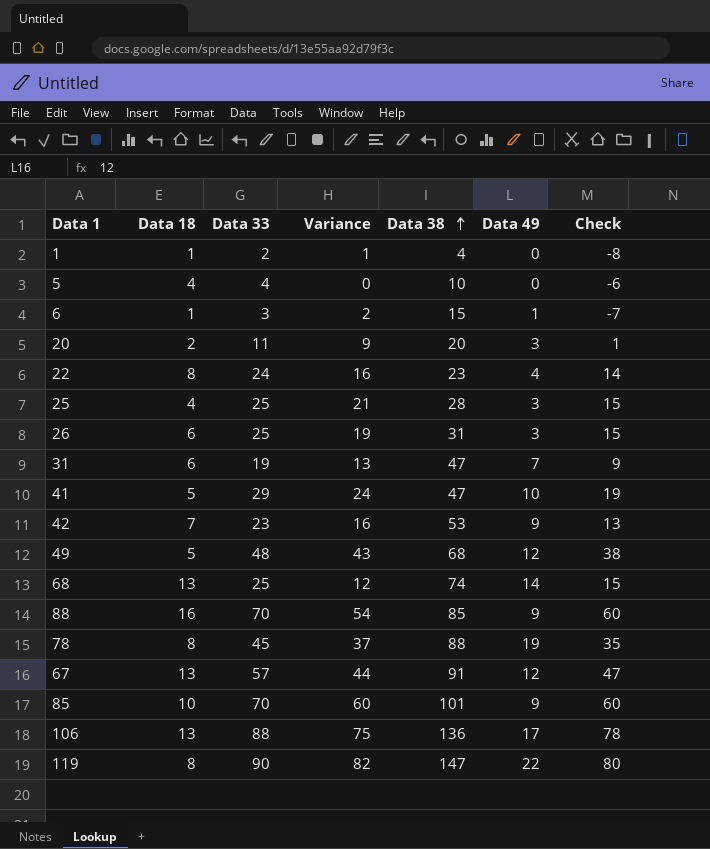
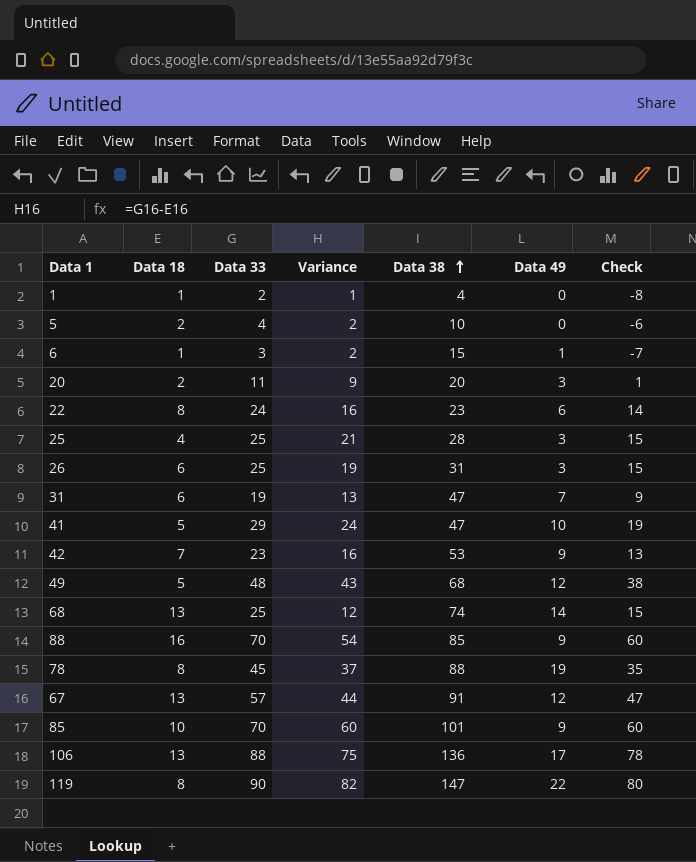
5 | Data 18: 4 -> 2
5 | Variance: 0 -> 2
22 | Data 49: 4 -> 6

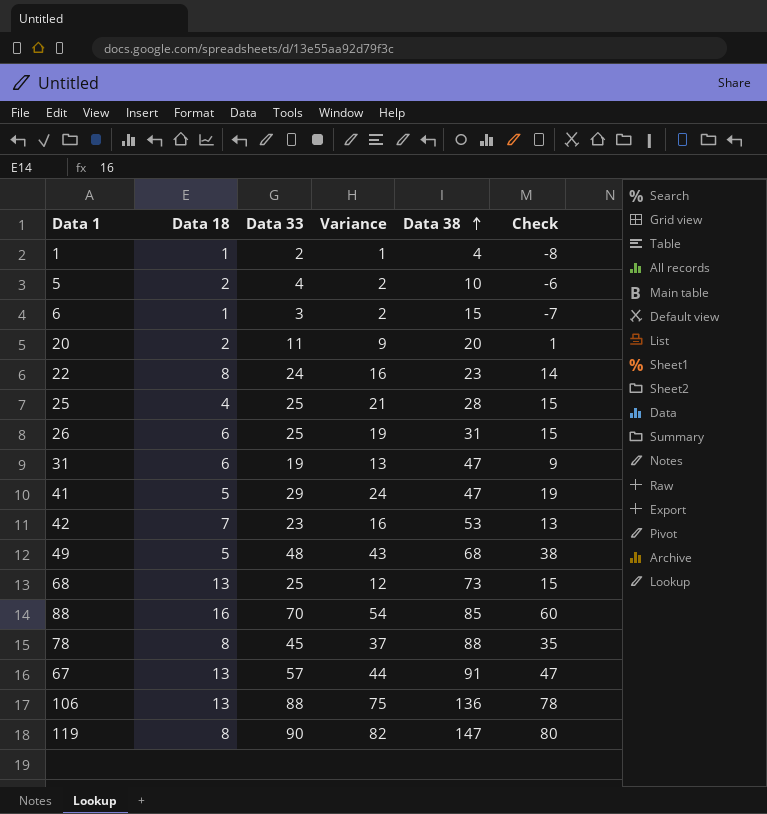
column Data 49 | position: 6 -> none
row 85: 10 | 70 | 60 | 101 | 9 | 60 -> none
68 | Data 38: 74 -> 73

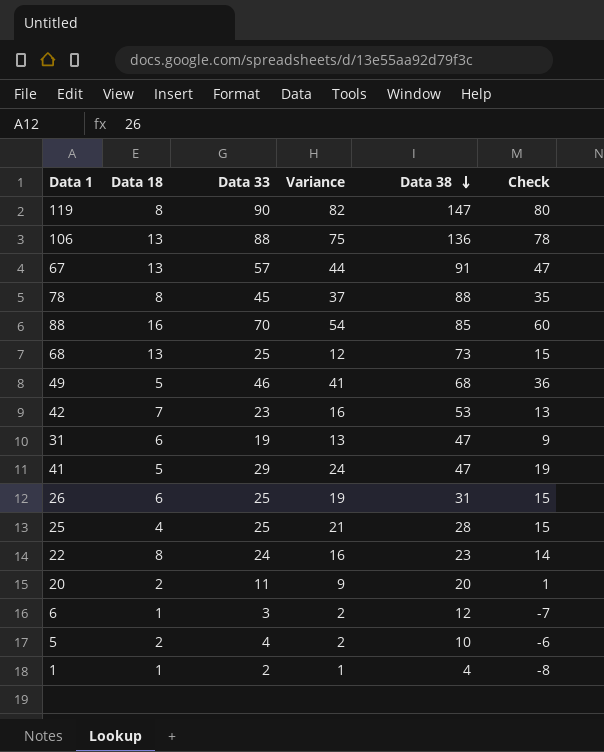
row order: Data 38 ascending -> Data 38 descending
49 | Data 33: 48 -> 46
49 | Variance: 43 -> 41
49 | Check: 38 -> 36
6 | Data 38: 15 -> 12

